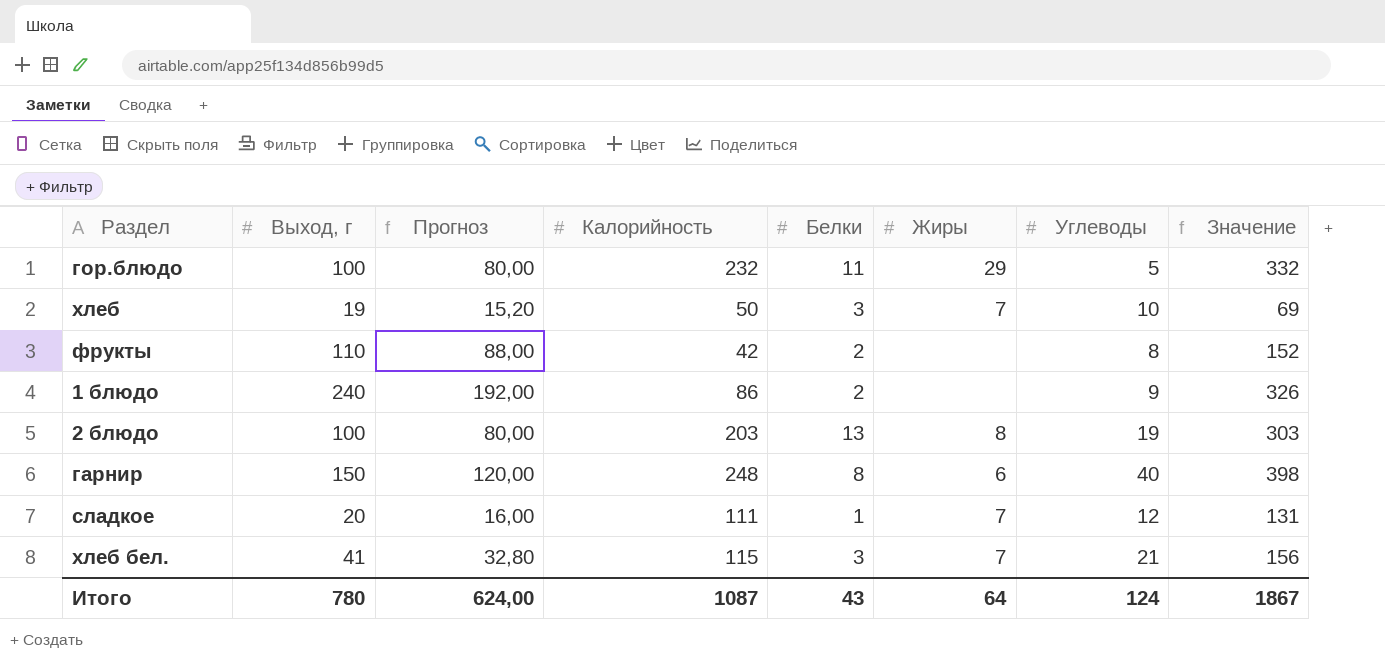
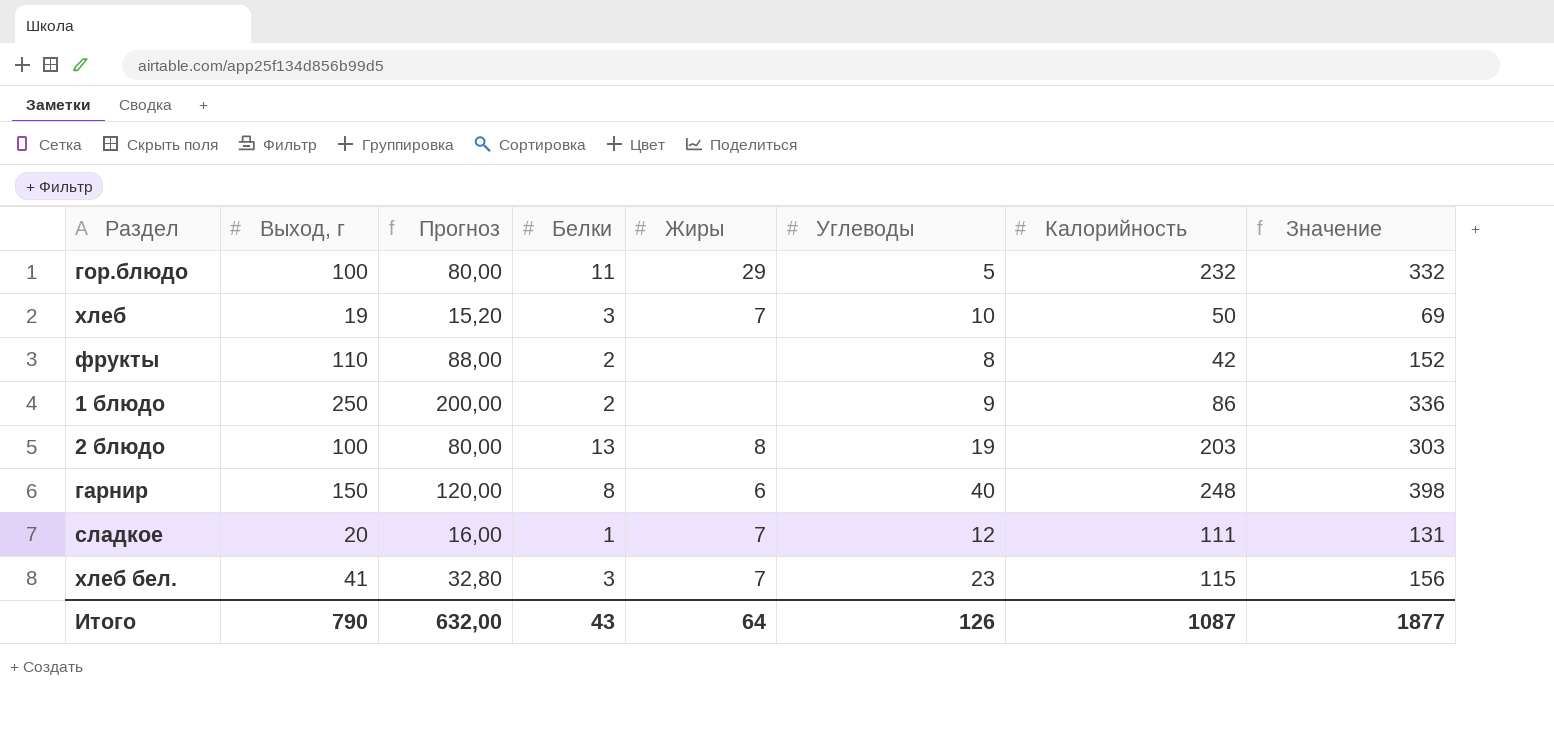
column Калорийность | position: 4 -> 7
1 блюдо | Выход, г: 240 -> 250
1 блюдо | Прогноз: 192,00 -> 200,00
1 блюдо | Значение: 326 -> 336
хлеб бел. | Углеводы: 21 -> 23
Итого | Выход, г: 780 -> 790
Итого | Прогноз: 624,00 -> 632,00
Итого | Углеводы: 124 -> 126
Итого | Значение: 1867 -> 1877

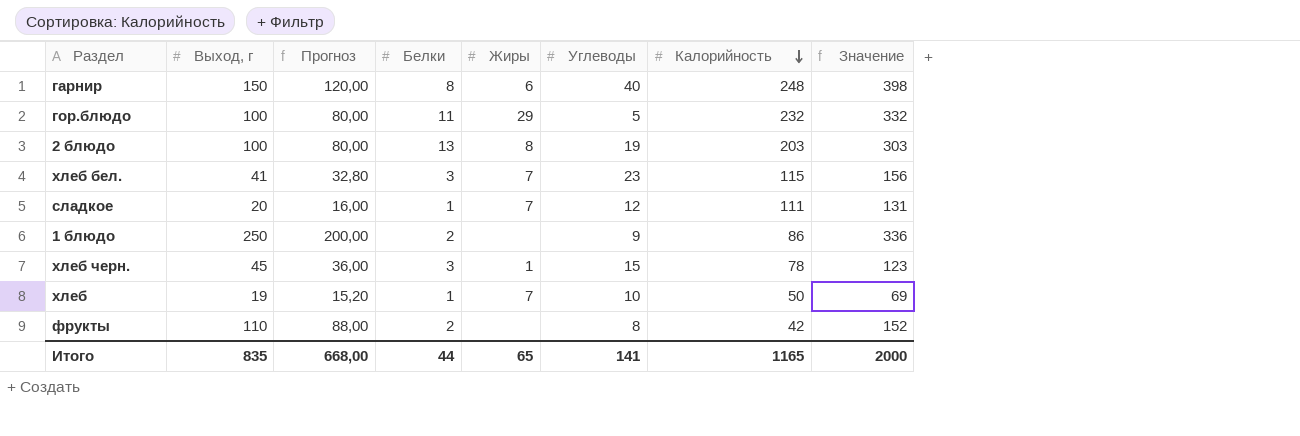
row order: none -> Калорийность descending
row хлеб черн.: none -> 45 | 36,00 | 3 | 1 | 15 | 78 | 123
хлеб | Белки: 3 -> 1
Итого | Выход, г: 790 -> 835
Итого | Прогноз: 632,00 -> 668,00
Итого | Белки: 43 -> 44
Итого | Жиры: 64 -> 65
Итого | Углеводы: 126 -> 141
Итого | Калорийность: 1087 -> 1165
Итого | Значение: 1877 -> 2000

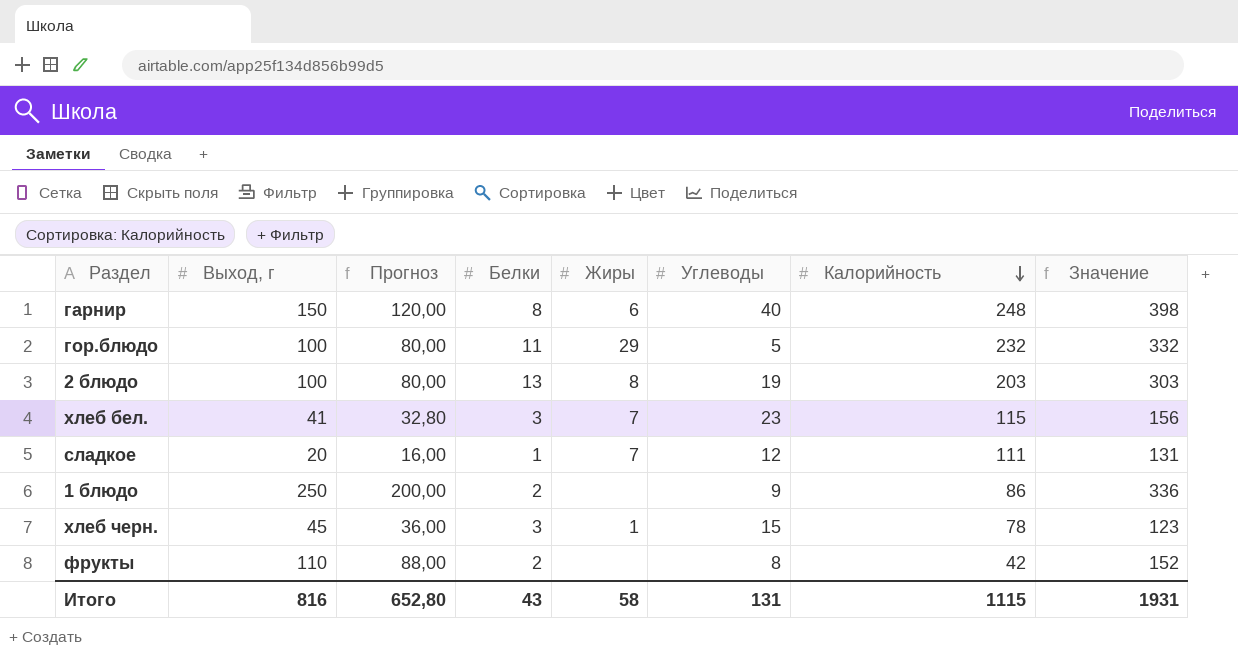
row хлеб: 19 | 15,20 | 1 | 7 | 10 | 50 | 69 -> none
Итого | Выход, г: 835 -> 816
Итого | Прогноз: 668,00 -> 652,80
Итого | Белки: 44 -> 43
Итого | Жиры: 65 -> 58
Итого | Углеводы: 141 -> 131
Итого | Калорийность: 1165 -> 1115
Итого | Значение: 2000 -> 1931

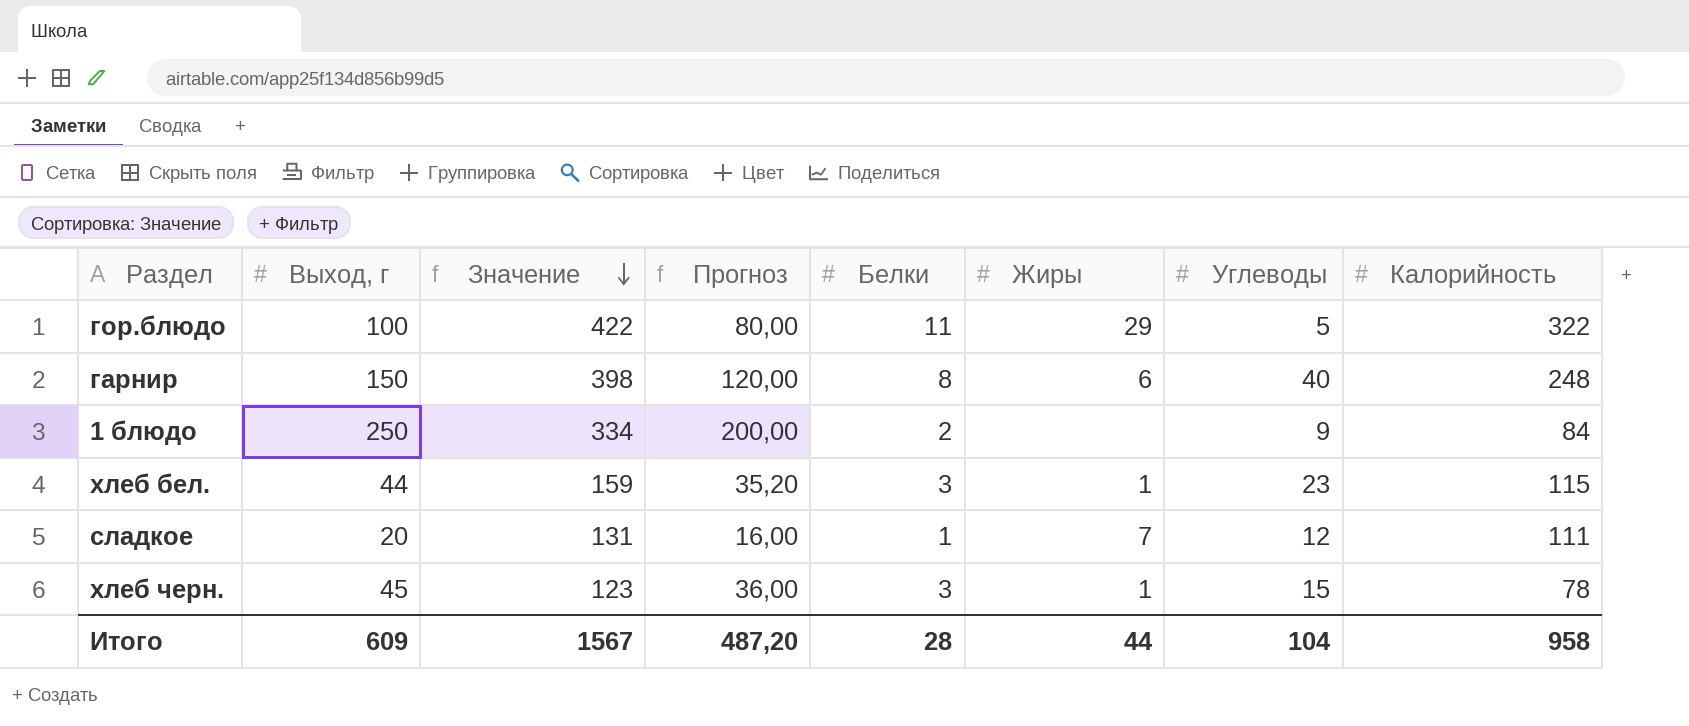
row order: Калорийность descending -> Значение descending
column Значение | position: 8 -> 3
row 2 блюдо: 100 | 80,00 | 13 | 8 | 19 | 203 | 303 -> none
row фрукты: 110 | 88,00 | 2 | none | 8 | 42 | 152 -> none
гор.блюдо | Значение: 332 -> 422
гор.блюдо | Калорийность: 232 -> 322
1 блюдо | Значение: 336 -> 334
1 блюдо | Калорийность: 86 -> 84
хлеб бел. | Выход, г: 41 -> 44
хлеб бел. | Значение: 156 -> 159
хлеб бел. | Прогноз: 32,80 -> 35,20
хлеб бел. | Жиры: 7 -> 1
Итого | Выход, г: 816 -> 609
Итого | Значение: 1931 -> 1567
Итого | Прогноз: 652,80 -> 487,20
Итого | Белки: 43 -> 28
Итого | Жиры: 58 -> 44
Итого | Углеводы: 131 -> 104
Итого | Калорийность: 1115 -> 958

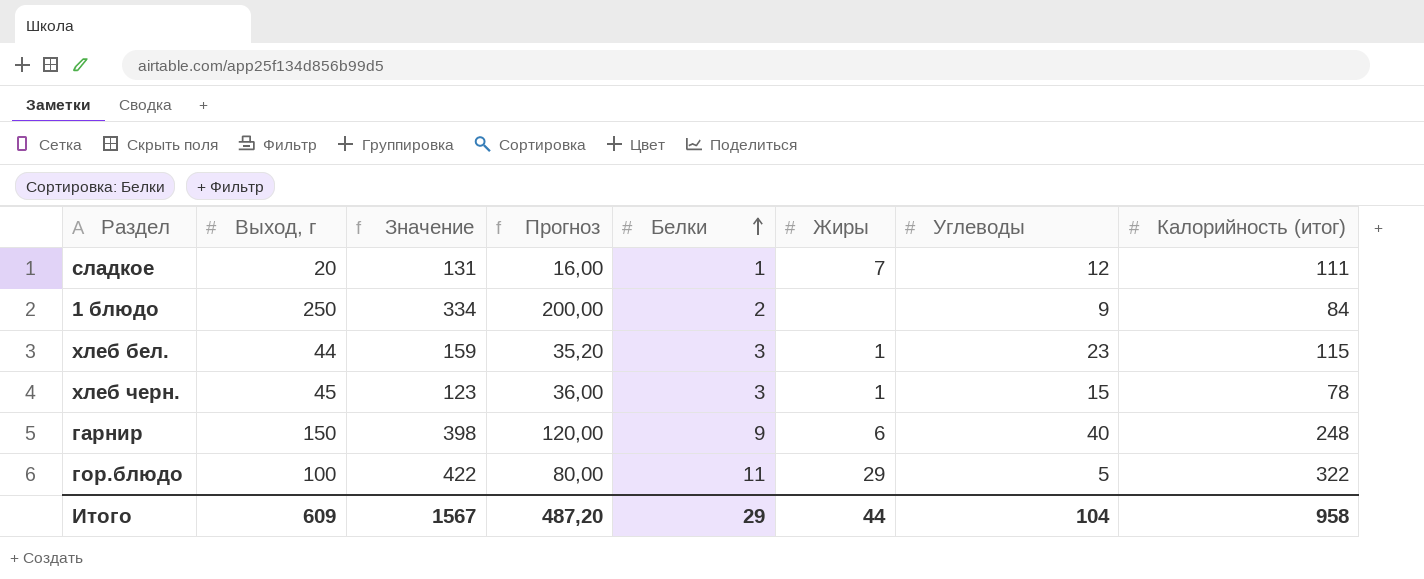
row order: Значение descending -> Белки ascending
column name: Калорийность -> Калорийность (итог)
гарнир | Белки: 8 -> 9
Итого | Белки: 28 -> 29

